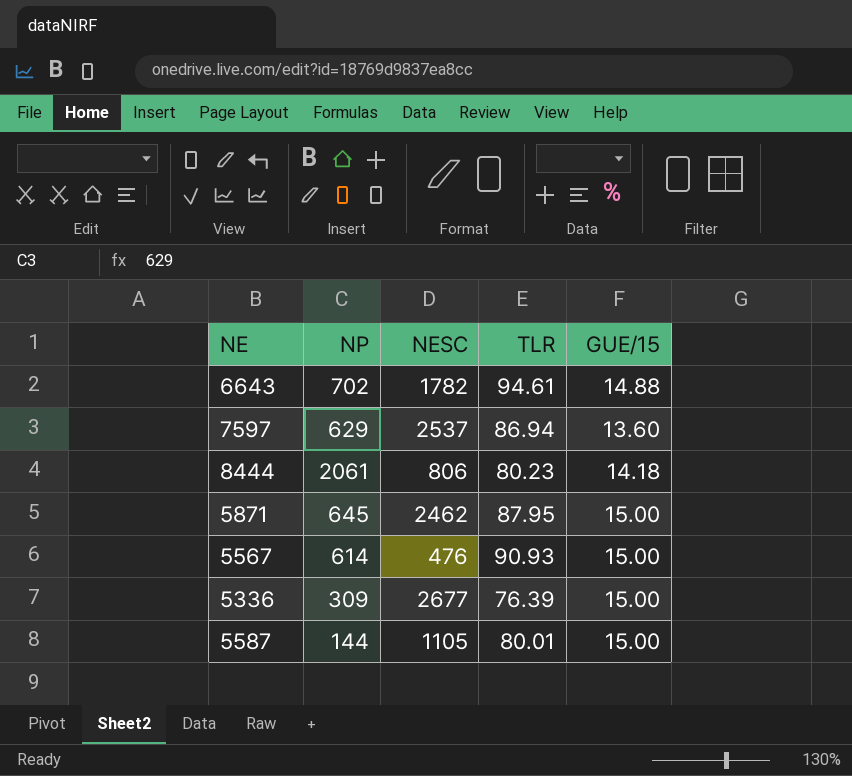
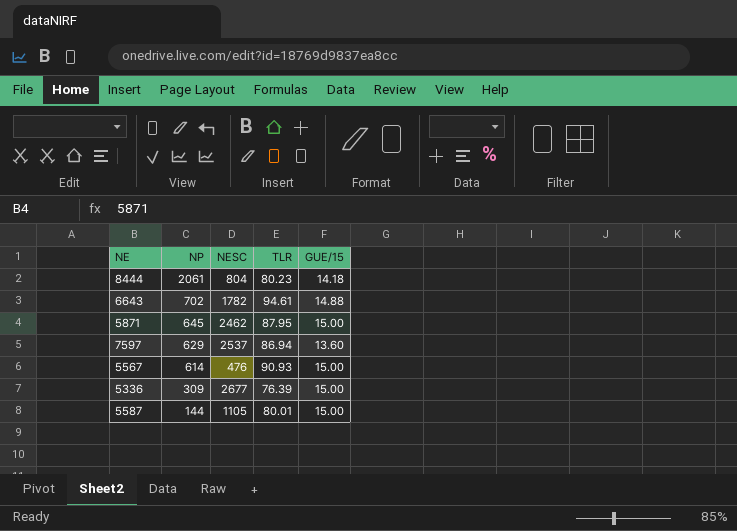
row order: none -> NP descending
8444 | NESC: 806 -> 804

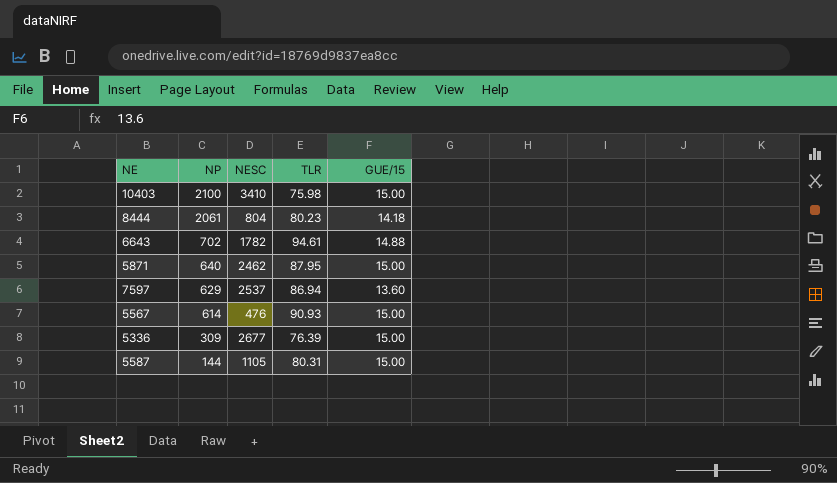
row 10403: none -> 2100 | 3410 | 75.98 | 15.00
5871 | NP: 645 -> 640
5587 | TLR: 80.01 -> 80.31

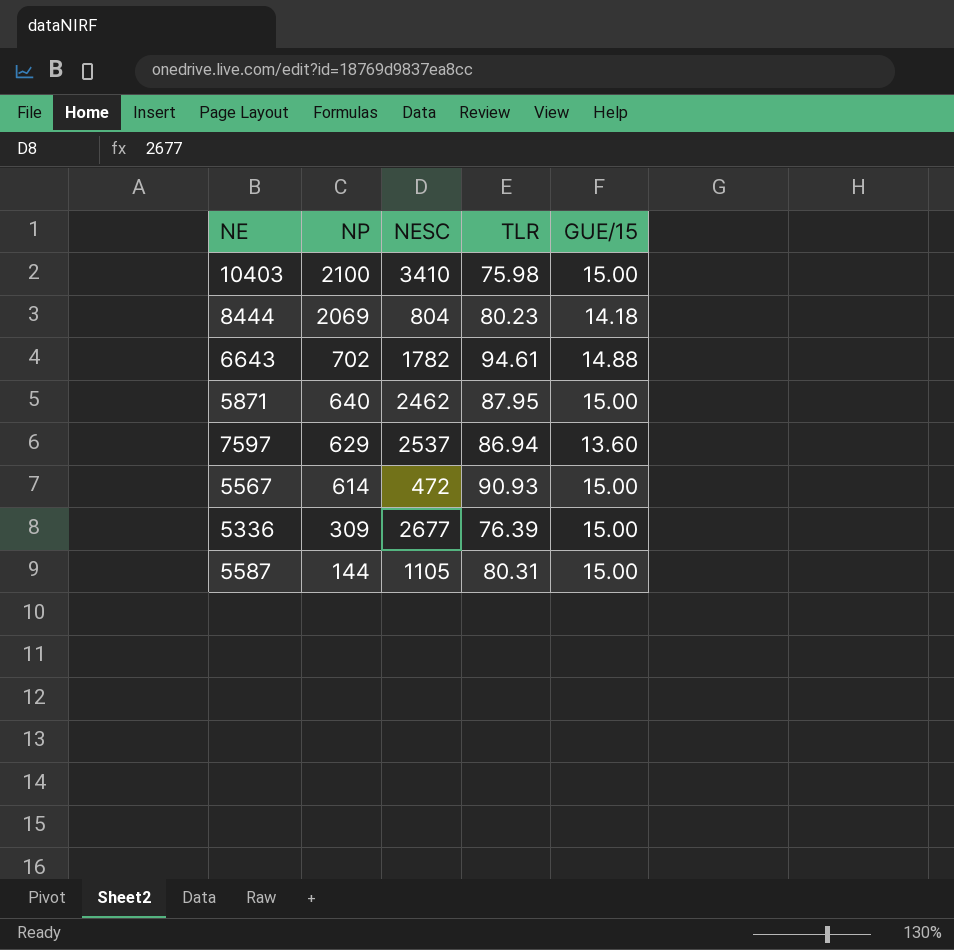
8444 | NP: 2061 -> 2069
5567 | NESC: 476 -> 472

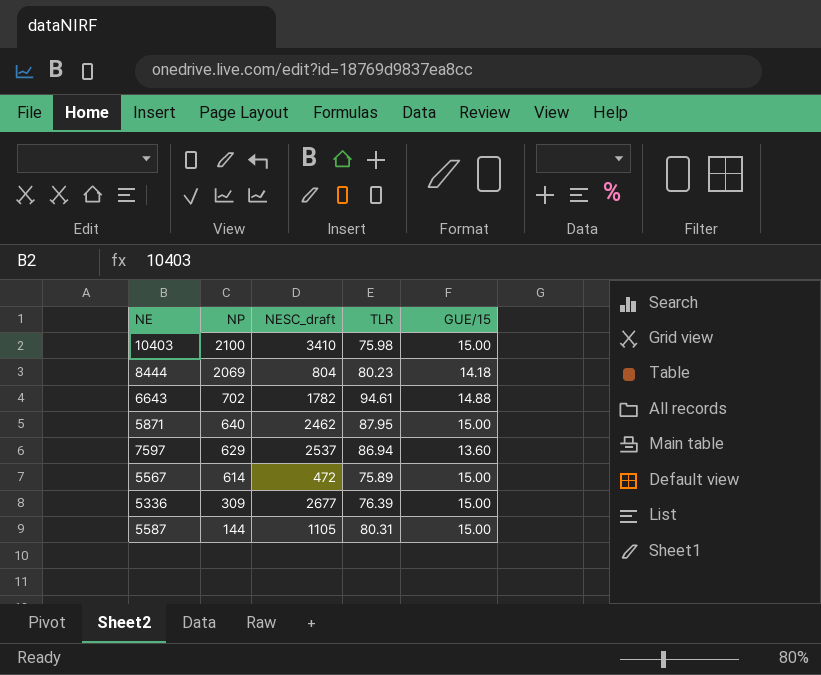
column name: NESC -> NESC_draft
5567 | TLR: 90.93 -> 75.89

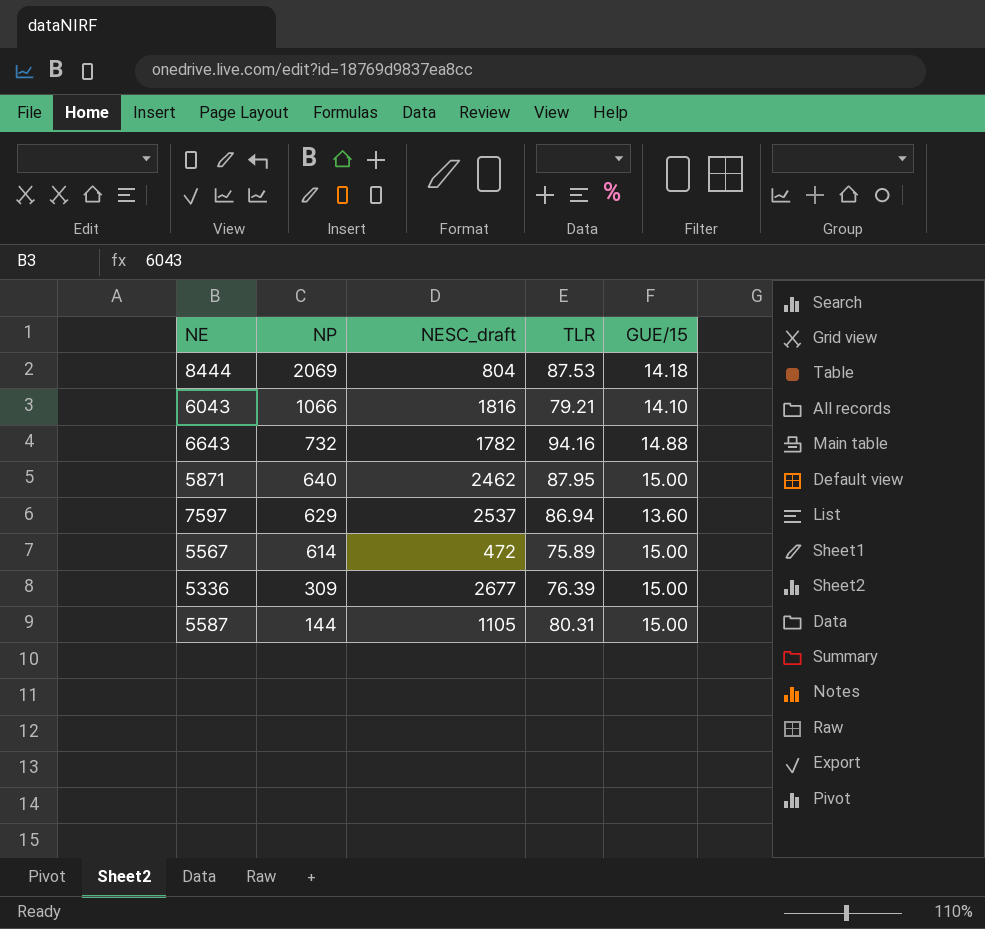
row 10403: 2100 | 3410 | 75.98 | 15.00 -> none
8444 | TLR: 80.23 -> 87.53
row 6043: none -> 1066 | 1816 | 79.21 | 14.10
6643 | NP: 702 -> 732
6643 | TLR: 94.61 -> 94.16

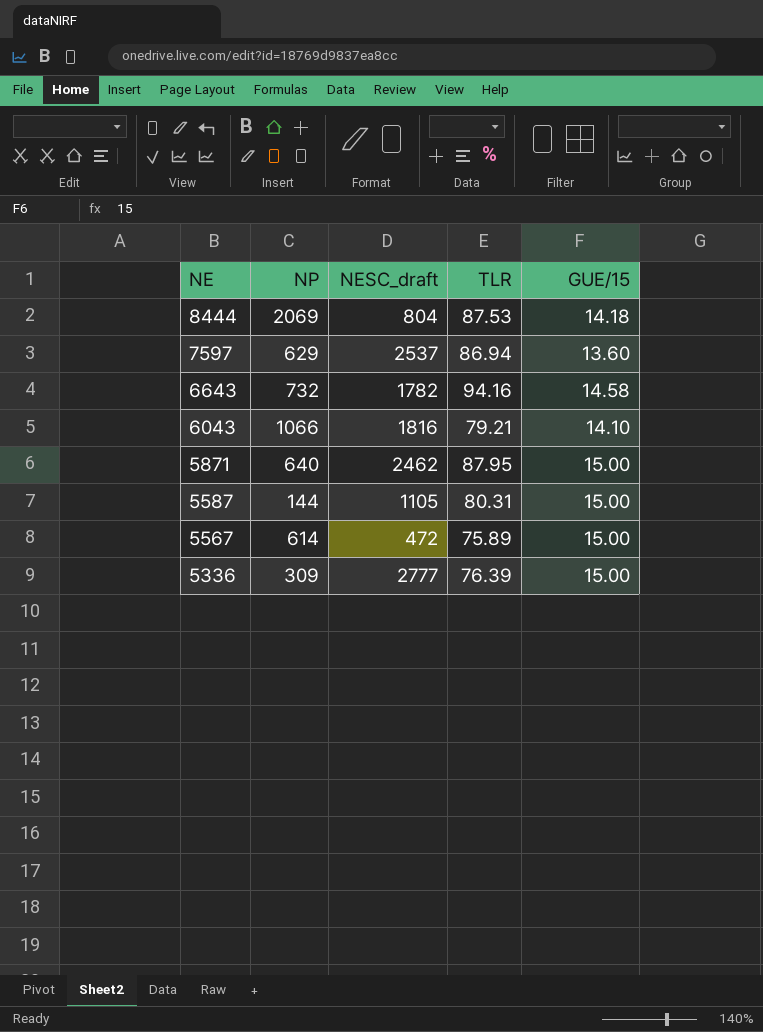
row order: NP descending -> NE descending
6643 | GUE/15: 14.88 -> 14.58
5336 | NESC_draft: 2677 -> 2777

